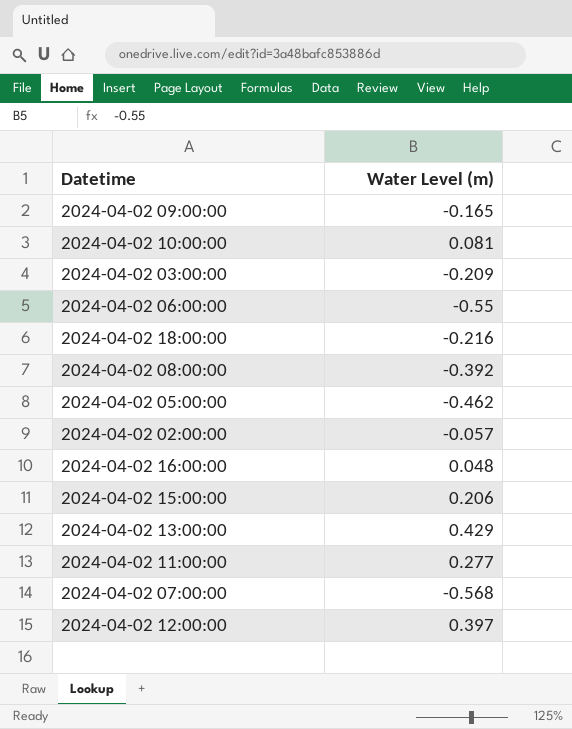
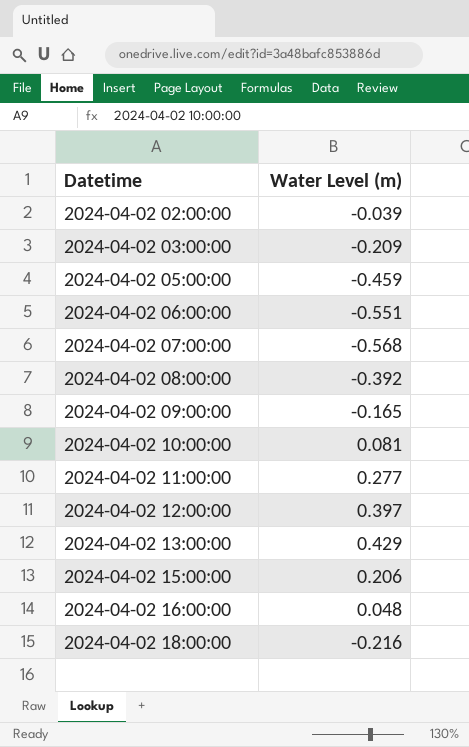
row order: none -> Datetime ascending
2024-04-02 02:00:00 | Water Level (m): -0.057 -> -0.039
2024-04-02 05:00:00 | Water Level (m): -0.462 -> -0.459
2024-04-02 06:00:00 | Water Level (m): -0.55 -> -0.551

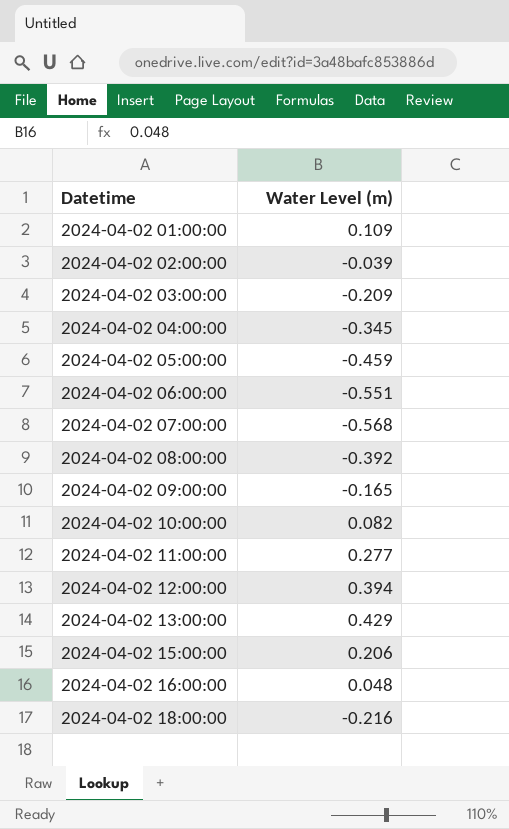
row 2024-04-02 01:00:00: none -> 0.109
row 2024-04-02 04:00:00: none -> -0.345
2024-04-02 10:00:00 | Water Level (m): 0.081 -> 0.082
2024-04-02 12:00:00 | Water Level (m): 0.397 -> 0.394

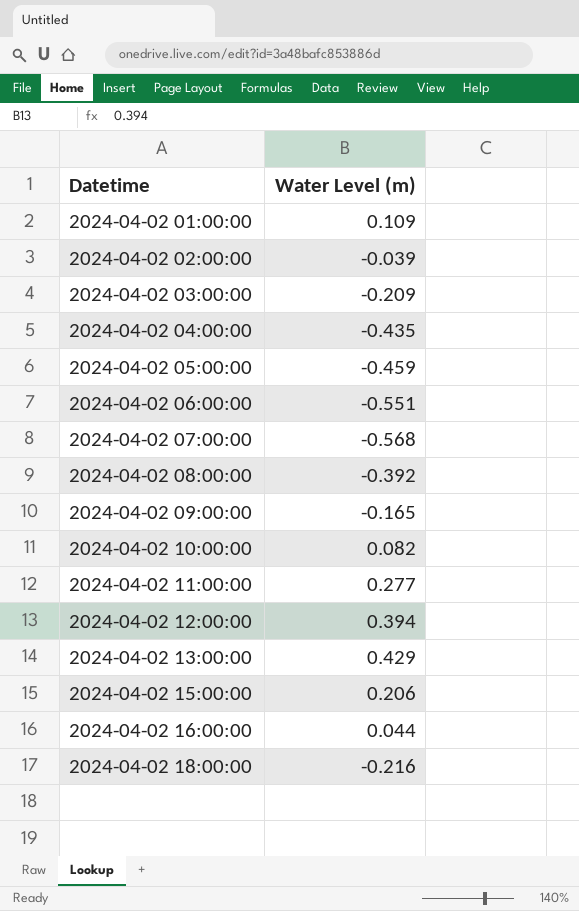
2024-04-02 04:00:00 | Water Level (m): -0.345 -> -0.435
2024-04-02 16:00:00 | Water Level (m): 0.048 -> 0.044

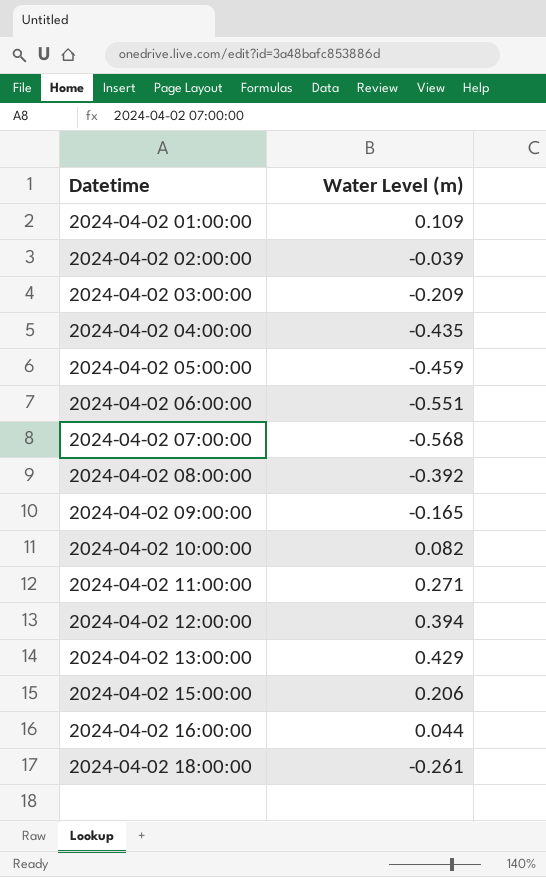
2024-04-02 11:00:00 | Water Level (m): 0.277 -> 0.271
2024-04-02 18:00:00 | Water Level (m): -0.216 -> -0.261

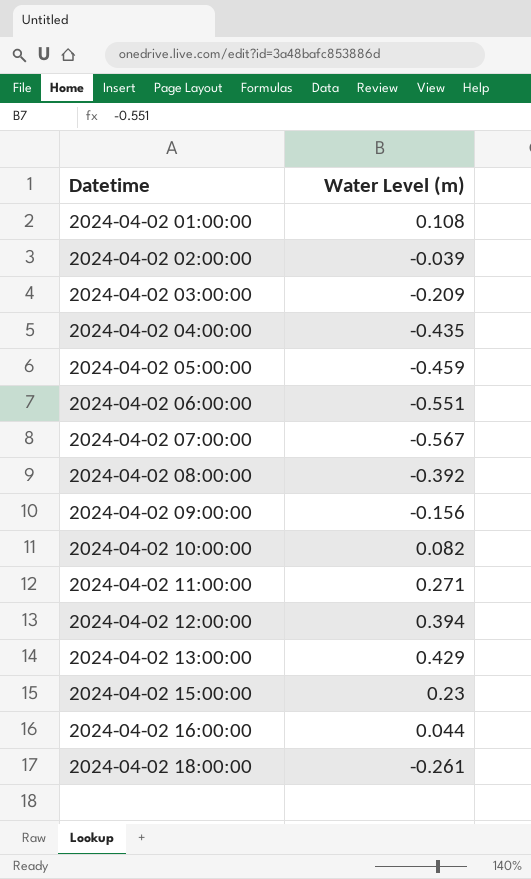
2024-04-02 01:00:00 | Water Level (m): 0.109 -> 0.108
2024-04-02 07:00:00 | Water Level (m): -0.568 -> -0.567
2024-04-02 09:00:00 | Water Level (m): -0.165 -> -0.156
2024-04-02 15:00:00 | Water Level (m): 0.206 -> 0.23

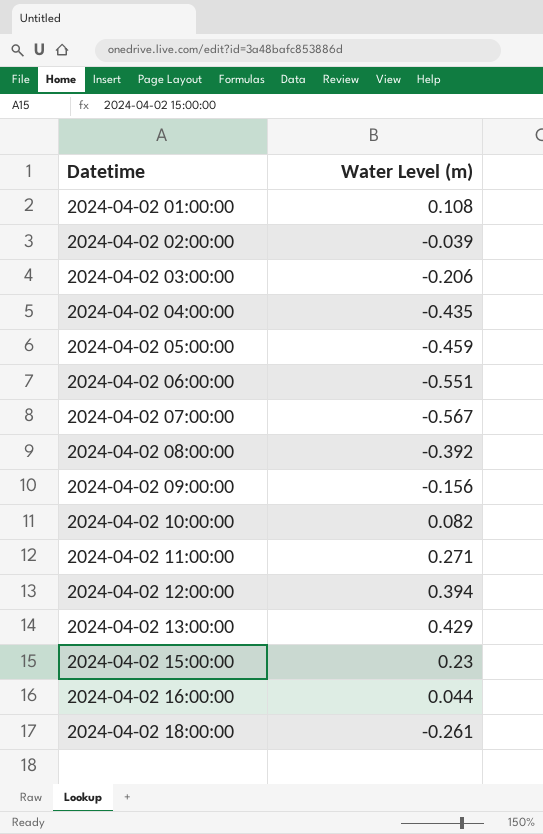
2024-04-02 03:00:00 | Water Level (m): -0.209 -> -0.206

